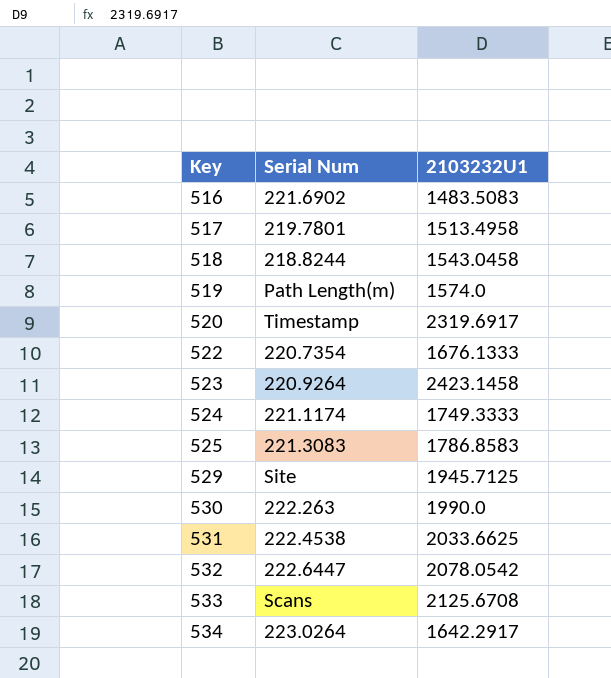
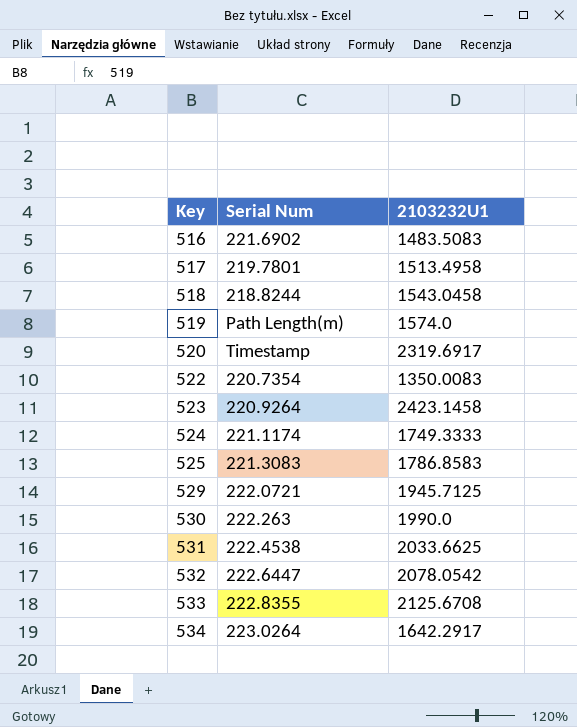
522 | 2103232U1: 1676.1333 -> 1350.0083
529 | Serial Num: Site -> 222.0721
533 | Serial Num: Scans -> 222.8355

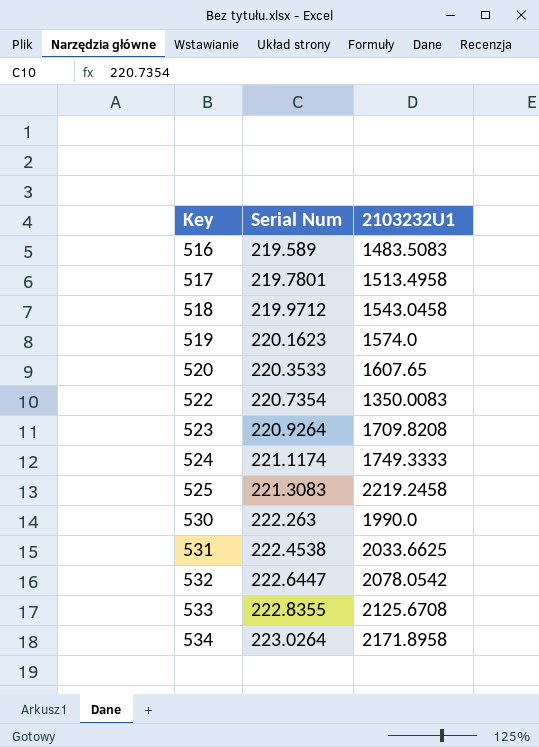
row 529: 222.0721 | 1945.7125 -> none
516 | Serial Num: 221.6902 -> 219.589
518 | Serial Num: 218.8244 -> 219.9712
519 | Serial Num: Path Length(m) -> 220.1623
520 | Serial Num: Timestamp -> 220.3533
520 | 2103232U1: 2319.6917 -> 1607.65
523 | 2103232U1: 2423.1458 -> 1709.8208
525 | 2103232U1: 1786.8583 -> 2219.2458
534 | 2103232U1: 1642.2917 -> 2171.8958

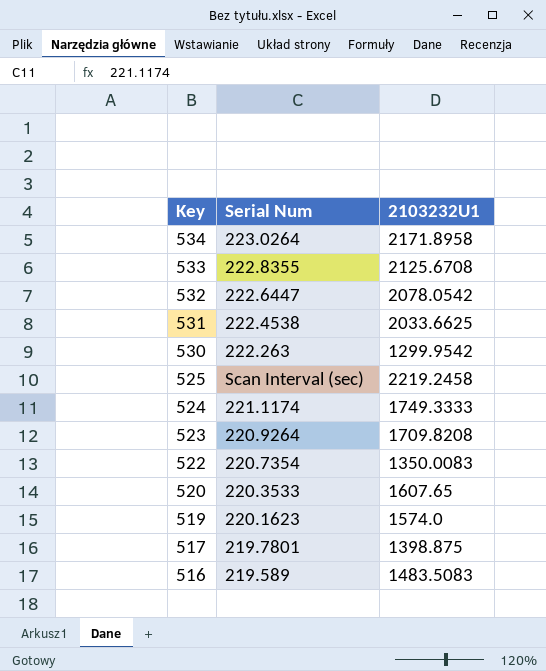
row order: Key ascending -> Key descending
row 518: 219.9712 | 1543.0458 -> none
530 | 2103232U1: 1990.0 -> 1299.9542
525 | Serial Num: 221.3083 -> Scan Interval (sec)
517 | 2103232U1: 1513.4958 -> 1398.875

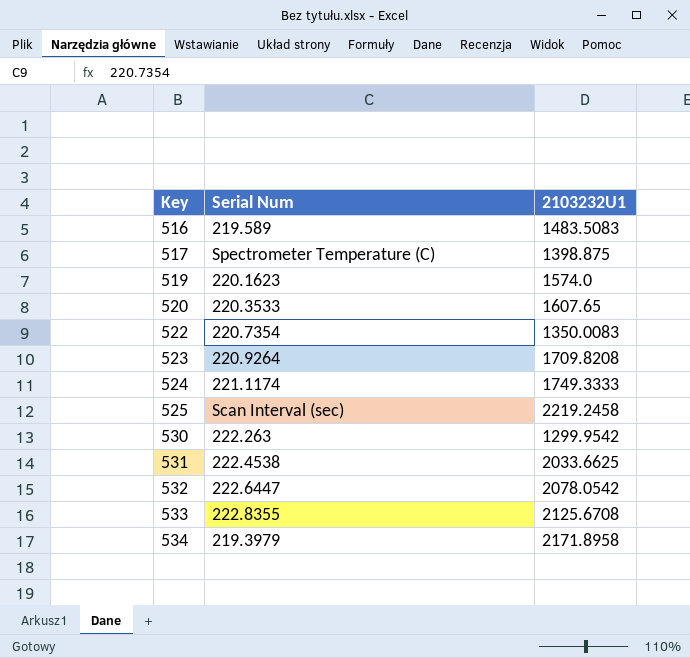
row order: Key descending -> Key ascending
517 | Serial Num: 219.7801 -> Spectrometer Temperature (C)
534 | Serial Num: 223.0264 -> 219.3979

